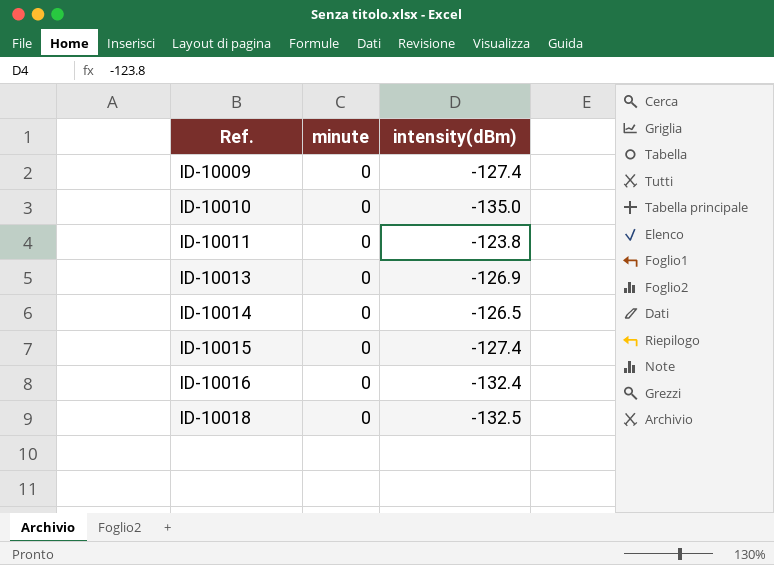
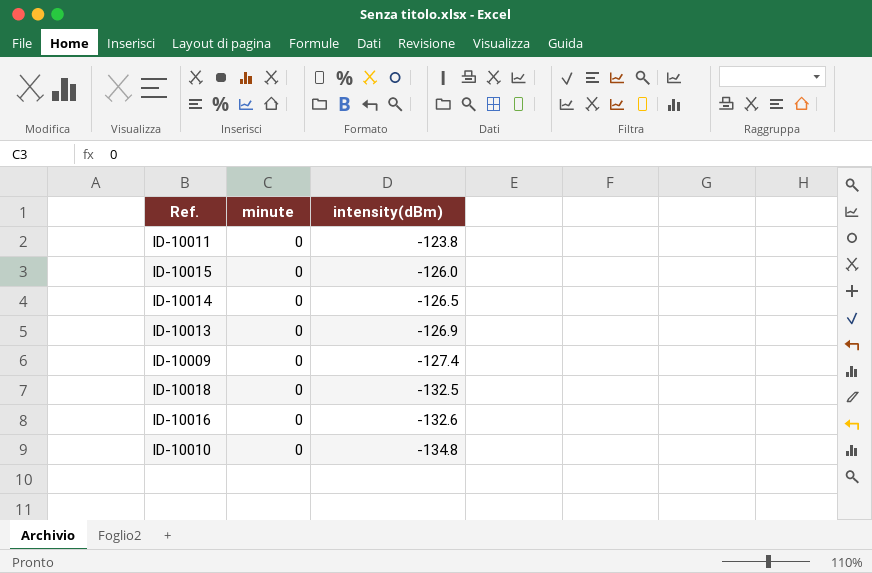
row order: Ref. ascending -> intensity(dBm) descending
ID-10015 | intensity(dBm): -127.4 -> -126.0
ID-10016 | intensity(dBm): -132.4 -> -132.6
ID-10010 | intensity(dBm): -135.0 -> -134.8

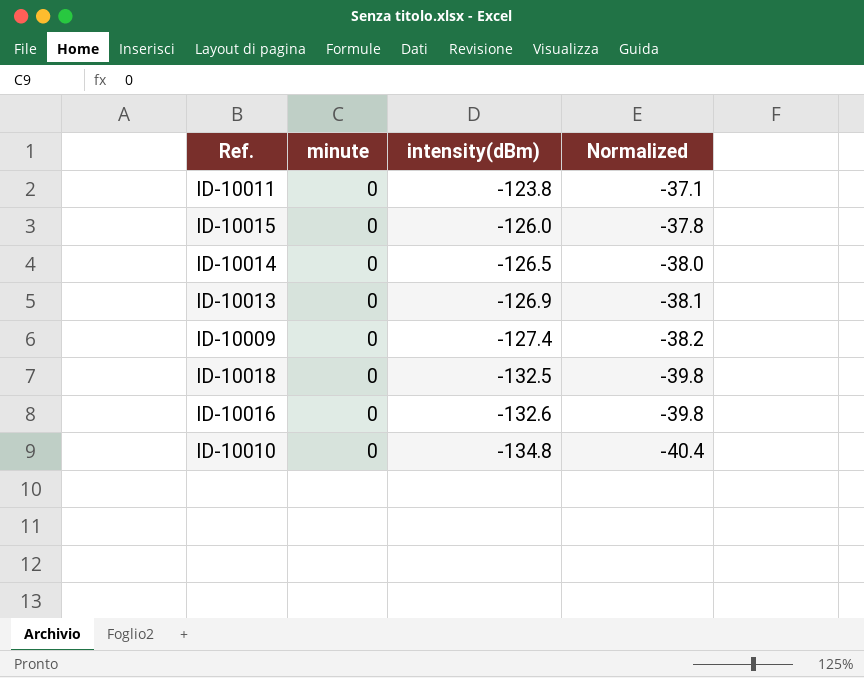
column Normalized | formula: none -> [intensity(dBm)] * 0.3

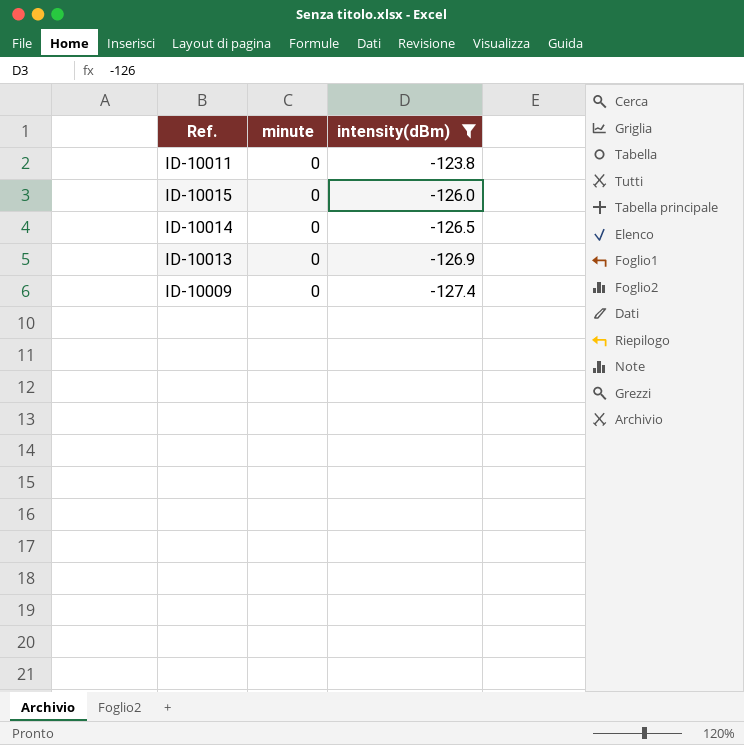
filter: none -> intensity(dBm) >= -127.4
column Normalized | formula: [intensity(dBm)] * 0.3 -> none

